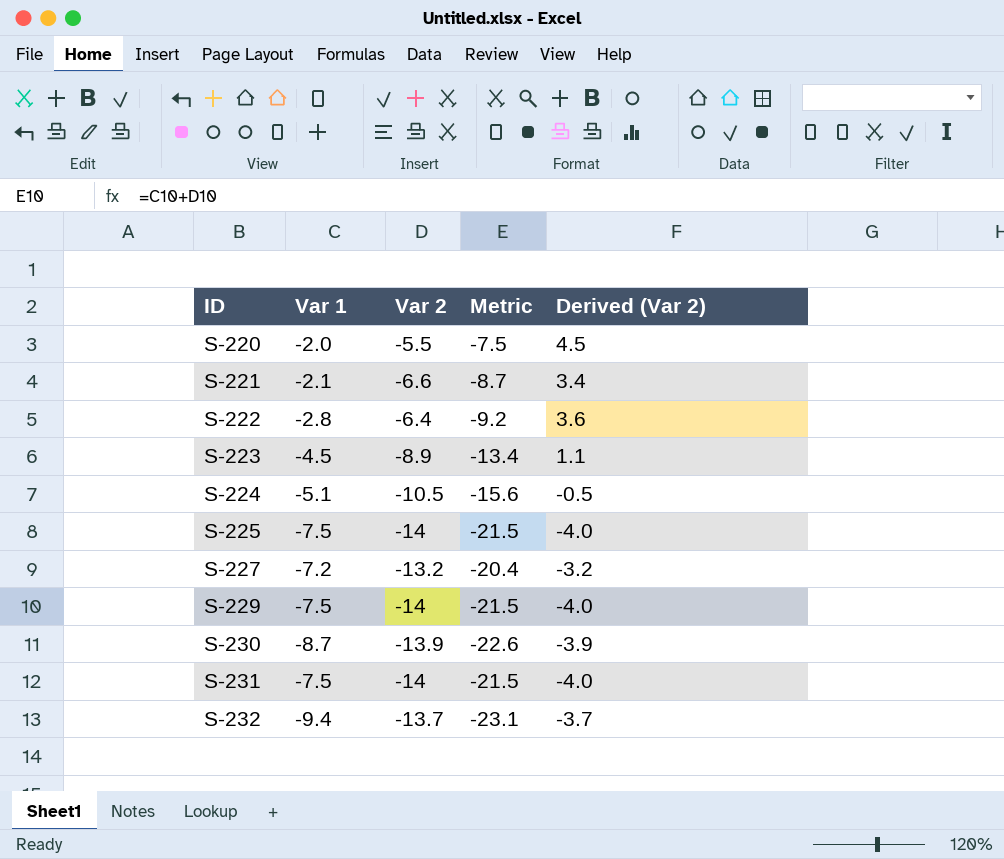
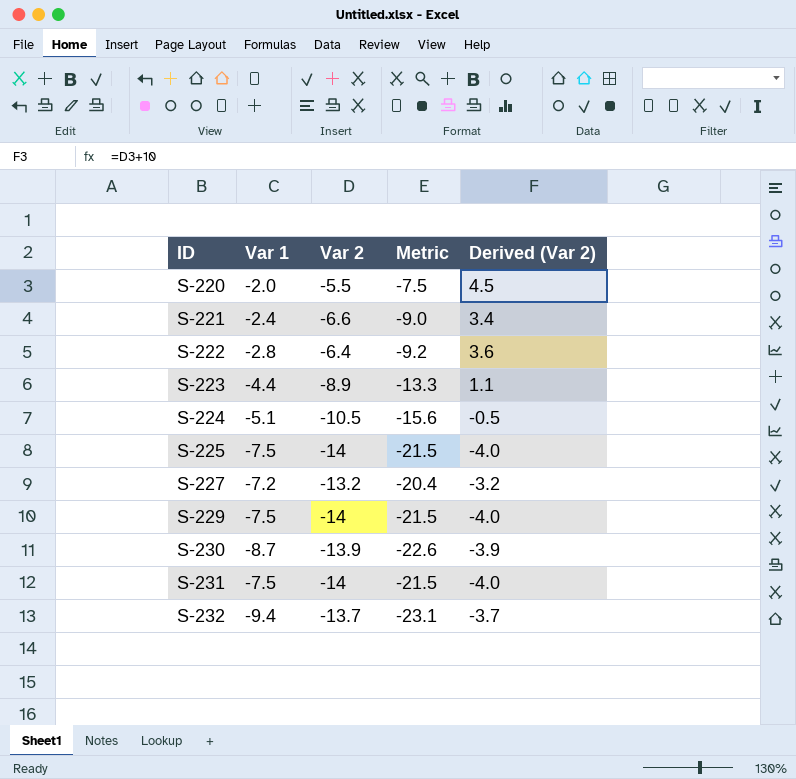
S-221 | Var 1: -2.1 -> -2.4
S-221 | Metric: -8.7 -> -9.0
S-223 | Var 1: -4.5 -> -4.4
S-223 | Metric: -13.4 -> -13.3

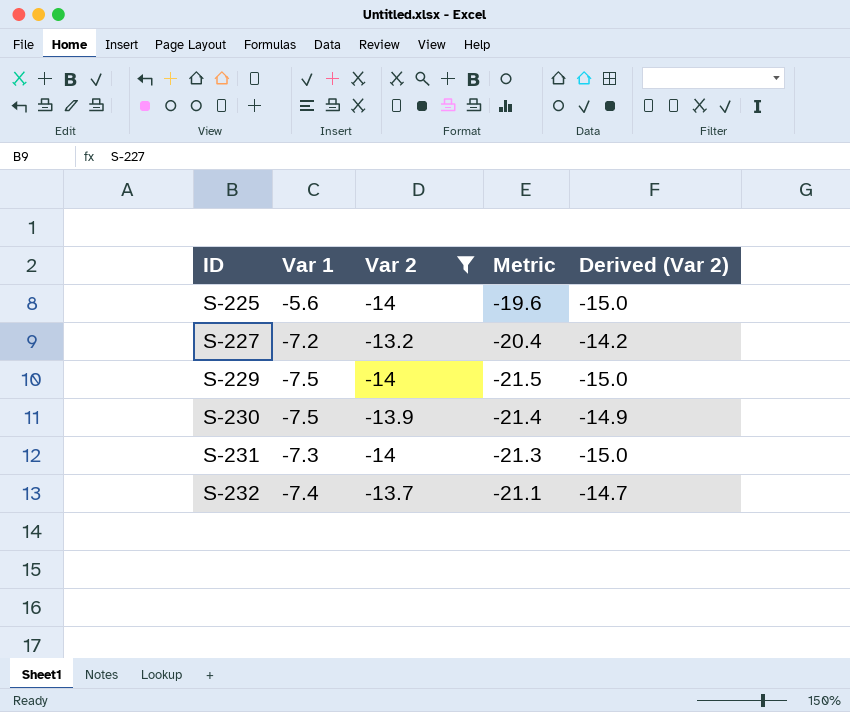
filter: none -> Var 2 <= -13.2
column Derived (Var 2) | formula: [Var 2] + 10 -> [Var 2] - 1
S-225 | Var 1: -7.5 -> -5.6
S-225 | Metric: -21.5 -> -19.6
S-230 | Var 1: -8.7 -> -7.5
S-230 | Metric: -22.6 -> -21.4
S-231 | Var 1: -7.5 -> -7.3
S-231 | Metric: -21.5 -> -21.3
S-232 | Var 1: -9.4 -> -7.4
S-232 | Metric: -23.1 -> -21.1

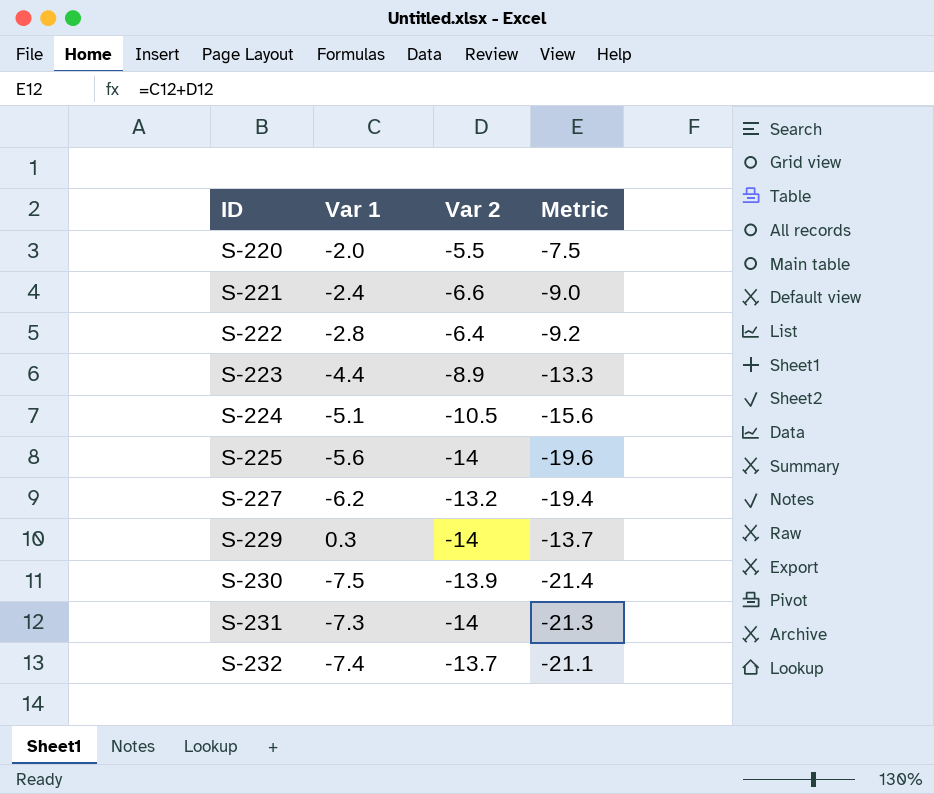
filter: Var 2 <= -13.2 -> none
column Derived (Var 2) | formula: [Var 2] - 1 -> none
S-227 | Var 1: -7.2 -> -6.2
S-227 | Metric: -20.4 -> -19.4
S-229 | Var 1: -7.5 -> 0.3
S-229 | Metric: -21.5 -> -13.7

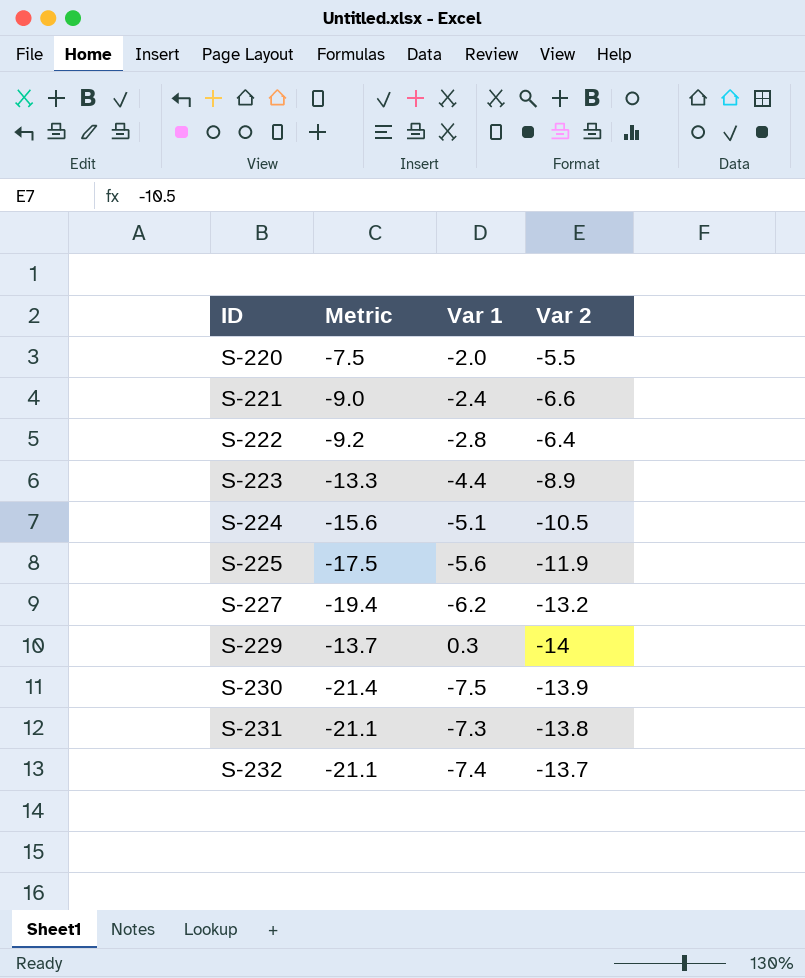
column Metric | position: 4 -> 2
S-225 | Metric: -19.6 -> -17.5
S-225 | Var 2: -14 -> -11.9
S-231 | Metric: -21.3 -> -21.1
S-231 | Var 2: -14 -> -13.8

